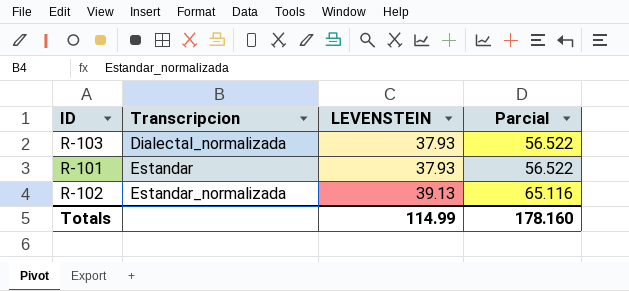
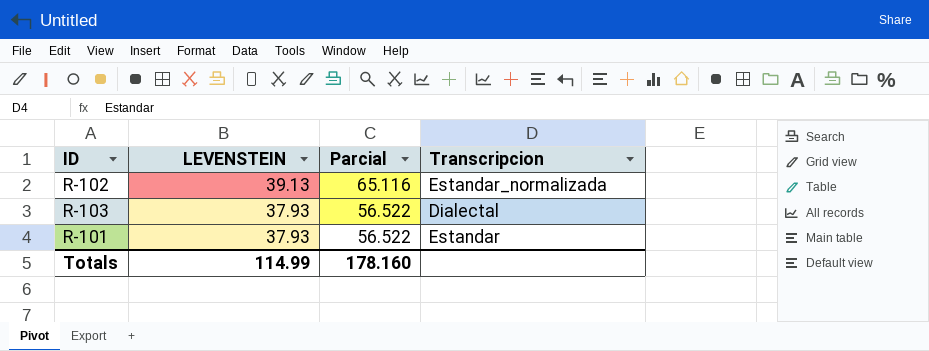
row order: Transcripcion ascending -> LEVENSTEIN descending
column Transcripcion | position: 2 -> 4
R-103 | Transcripcion: Dialectal_normalizada -> Dialectal

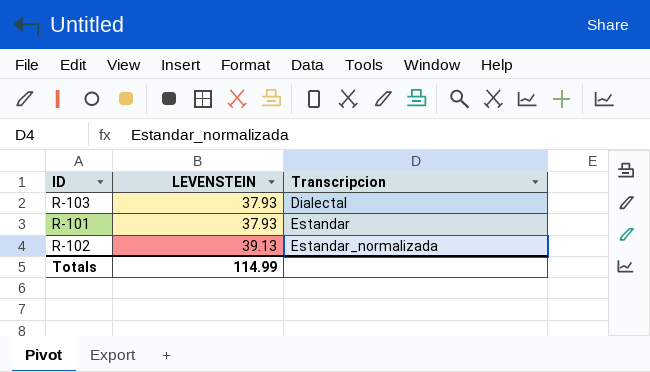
row order: LEVENSTEIN descending -> LEVENSTEIN ascending
column Parcial | position: 3 -> none

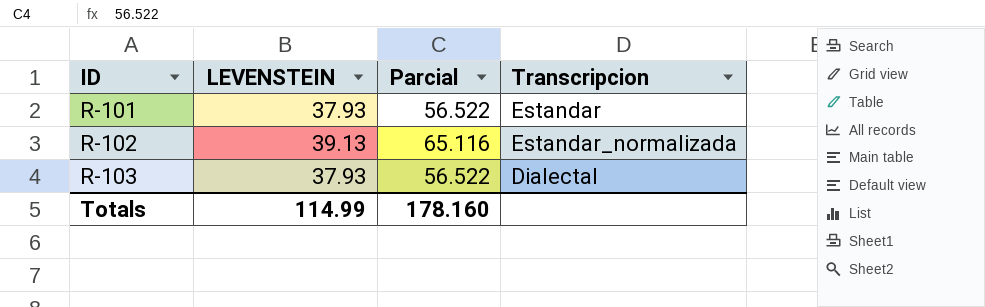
row order: LEVENSTEIN ascending -> ID ascending
column Parcial | position: none -> 3

